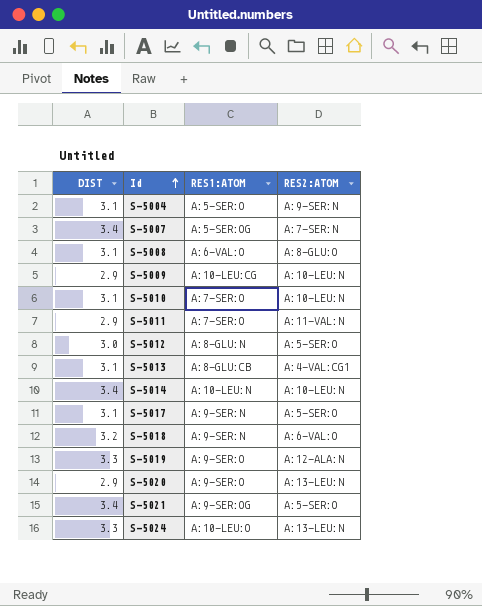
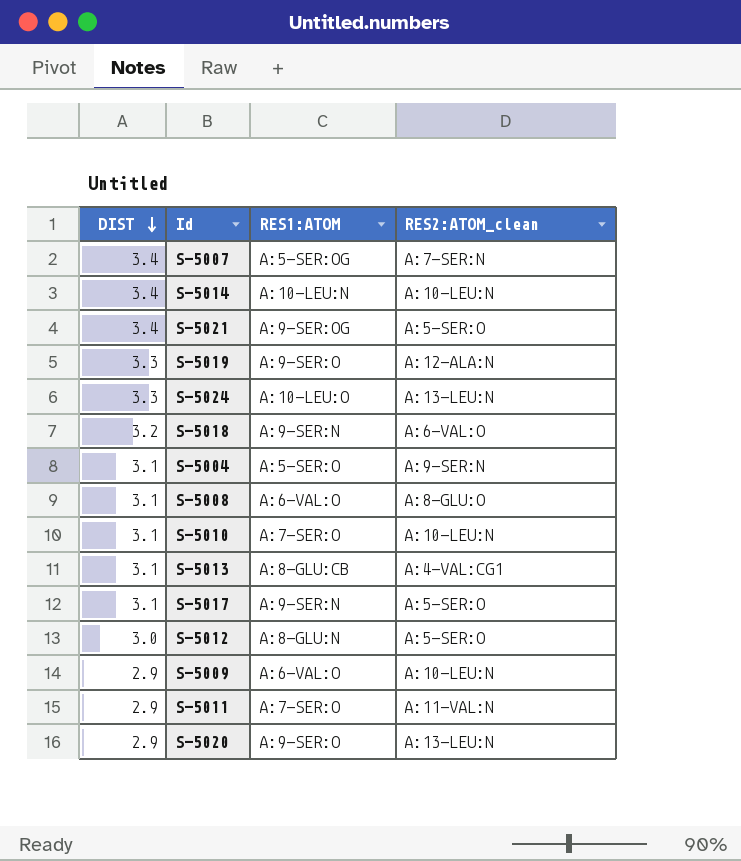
row order: Id ascending -> DIST descending
column name: RES2:ATOM -> RES2:ATOM_clean
S-5009 | RES1:ATOM: A:10-LEU:CG -> A:6-VAL:O

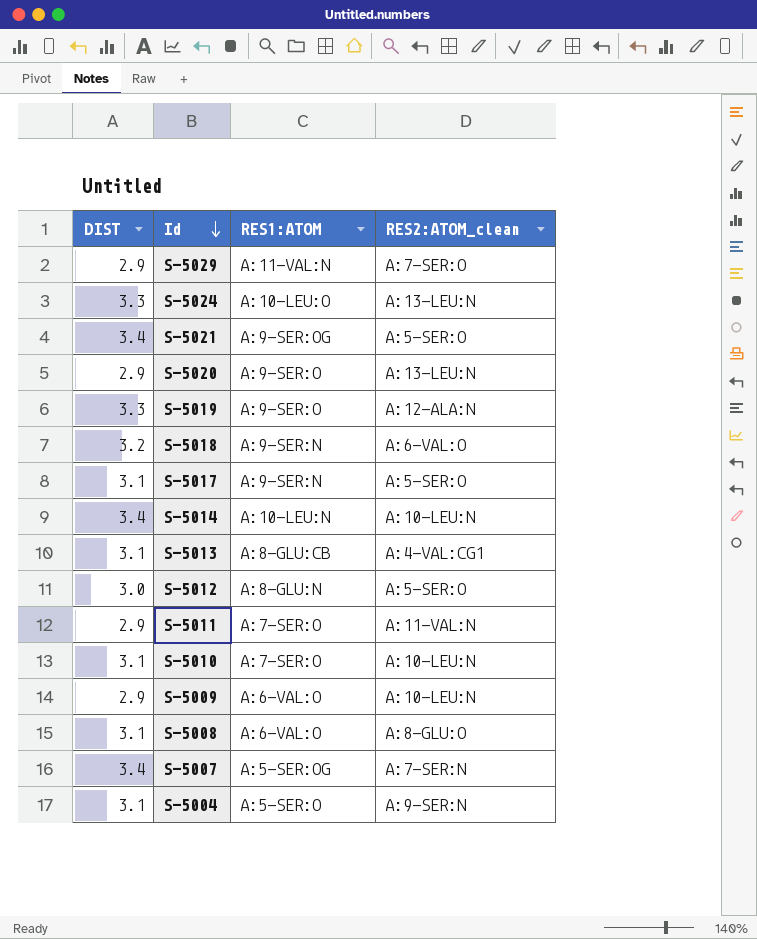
row order: DIST descending -> Id descending
row S-5029: none -> 2.9 | A:11-VAL:N | A:7-SER:O

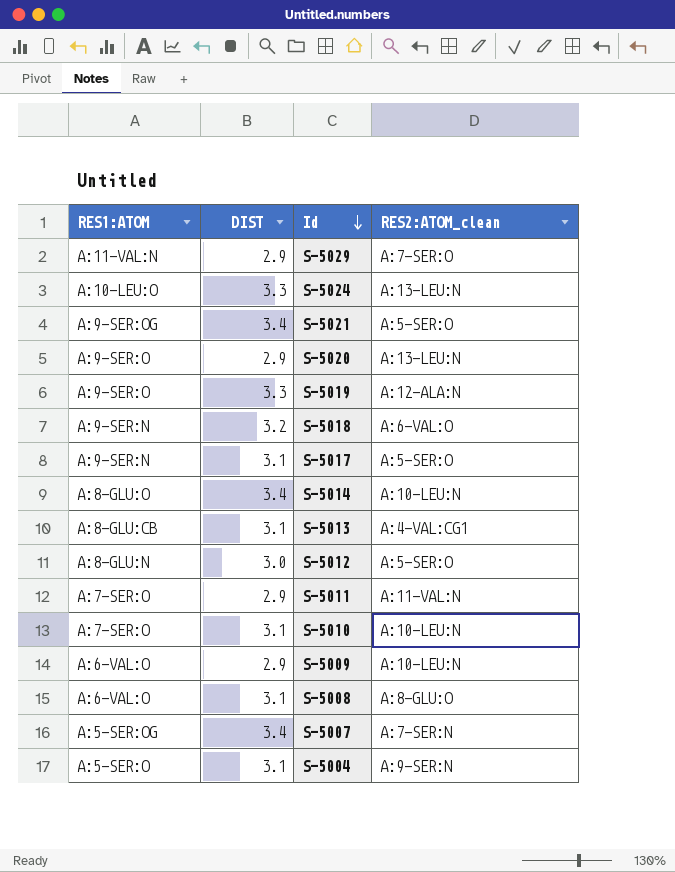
column RES1:ATOM | position: 3 -> 1
S-5014 | RES1:ATOM: A:10-LEU:N -> A:8-GLU:O

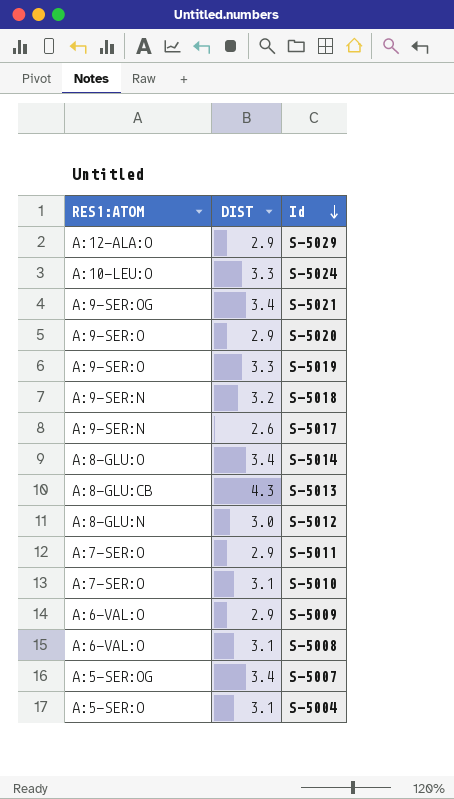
column RES2:ATOM_clean | position: 4 -> none
S-5029 | RES1:ATOM: A:11-VAL:N -> A:12-ALA:O
S-5017 | DIST: 3.1 -> 2.6
S-5013 | DIST: 3.1 -> 4.3

